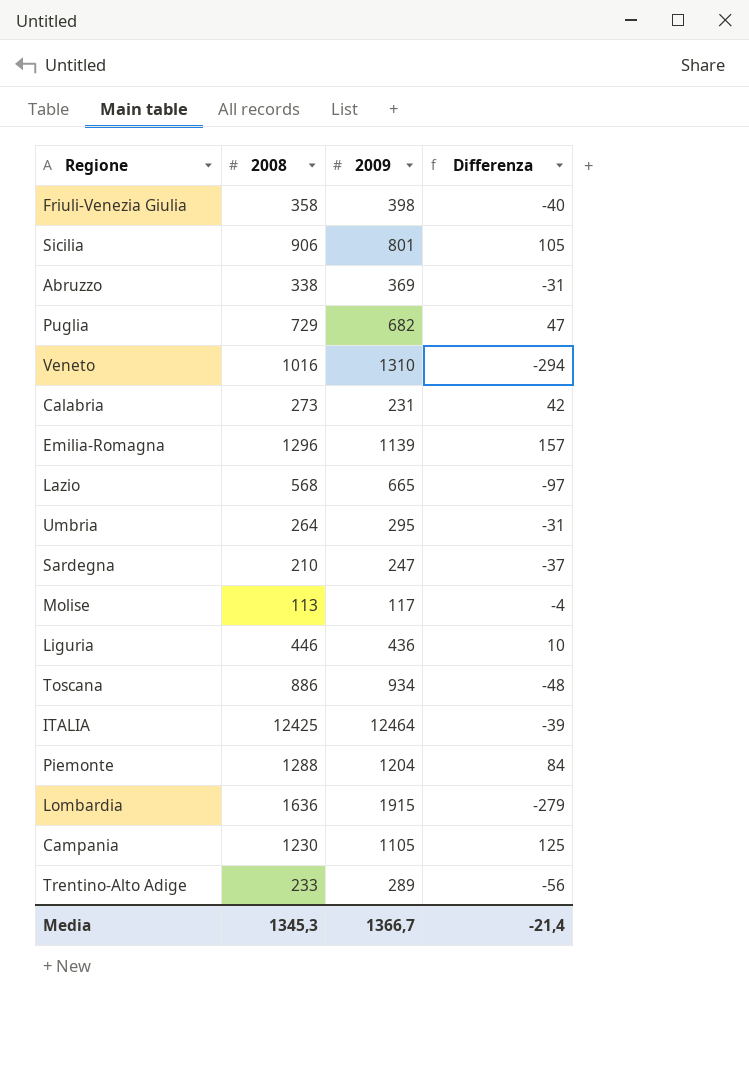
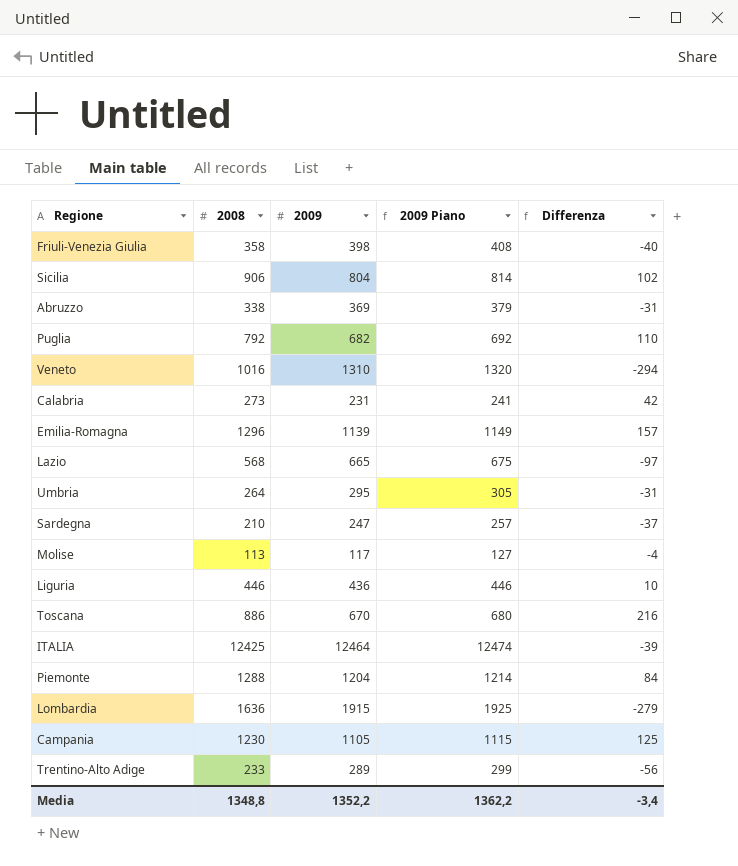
column 2009 Piano | formula: none -> [2009] + 10
Sicilia | 2009: 801 -> 804
Sicilia | Differenza: 105 -> 102
Puglia | 2008: 729 -> 792
Puglia | Differenza: 47 -> 110
Toscana | 2009: 934 -> 670
Toscana | Differenza: -48 -> 216
Media | 2008: 1345,3 -> 1348,8
Media | 2009: 1366,7 -> 1352,2
Media | Differenza: -21,4 -> -3,4

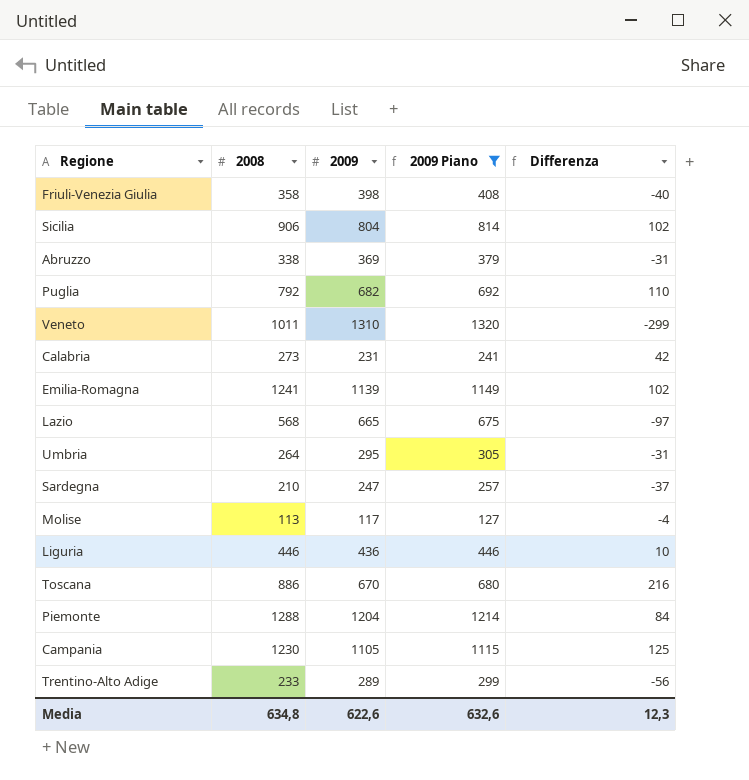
filter: none -> 2009 Piano <= 1320
Veneto | 2008: 1016 -> 1011
Veneto | Differenza: -294 -> -299
Emilia-Romagna | 2008: 1296 -> 1241
Emilia-Romagna | Differenza: 157 -> 102
Media | 2008: 1348,8 -> 634,8
Media | 2009: 1352,2 -> 622,6
Media | 2009 Piano: 1362,2 -> 632,6
Media | Differenza: -3,4 -> 12,3

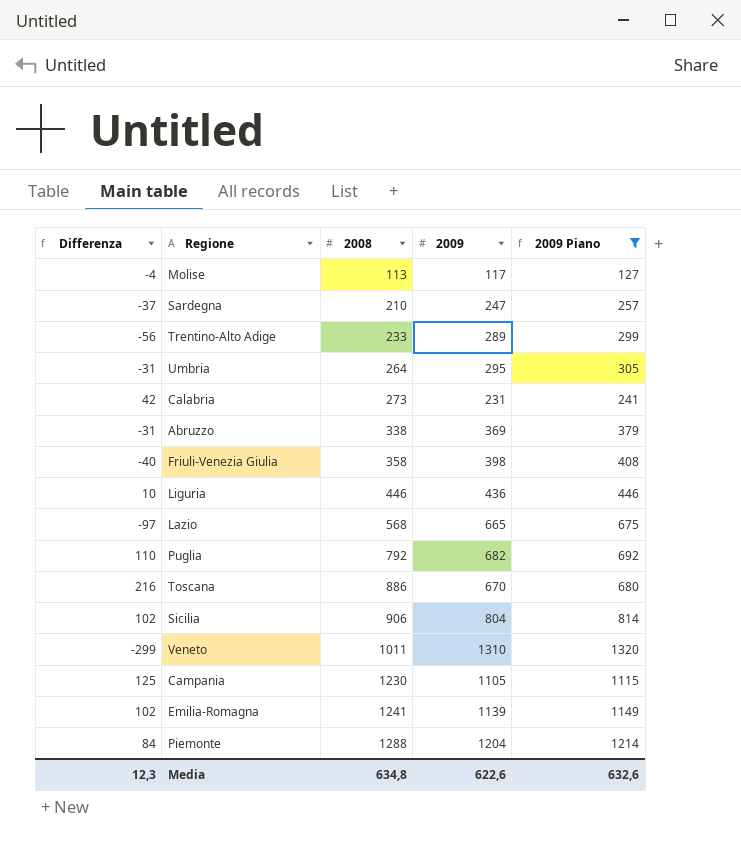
row order: none -> 2008 ascending
column Differenza | position: 5 -> 1

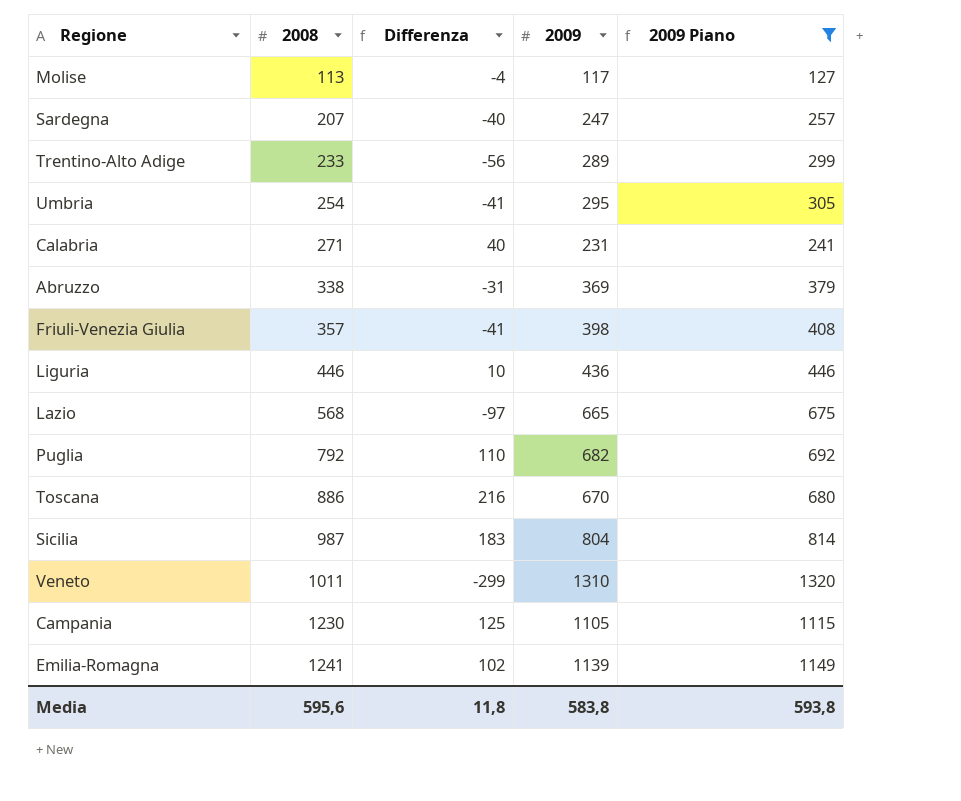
column Differenza | position: 1 -> 3
row Piemonte: 84 | 1288 | 1204 | 1214 -> none
Sardegna | 2008: 210 -> 207
Sardegna | Differenza: -37 -> -40
Umbria | 2008: 264 -> 254
Umbria | Differenza: -31 -> -41
Calabria | 2008: 273 -> 271
Calabria | Differenza: 42 -> 40
Friuli-Venezia Giulia | 2008: 358 -> 357
Friuli-Venezia Giulia | Differenza: -40 -> -41
Sicilia | 2008: 906 -> 987
Sicilia | Differenza: 102 -> 183
Media | 2008: 634,8 -> 595,6
Media | Differenza: 12,3 -> 11,8
Media | 2009: 622,6 -> 583,8
Media | 2009 Piano: 632,6 -> 593,8

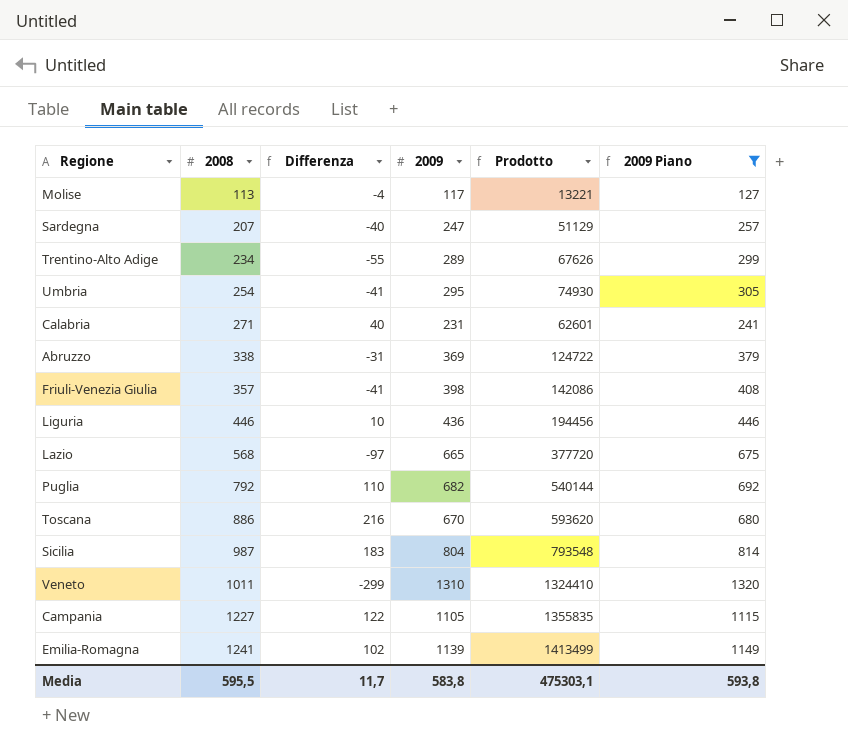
column Prodotto | formula: none -> [2008] * [2009]
Trentino-Alto Adige | 2008: 233 -> 234
Trentino-Alto Adige | Differenza: -56 -> -55
Campania | 2008: 1230 -> 1227
Campania | Differenza: 125 -> 122
Media | 2008: 595,6 -> 595,5
Media | Differenza: 11,8 -> 11,7

